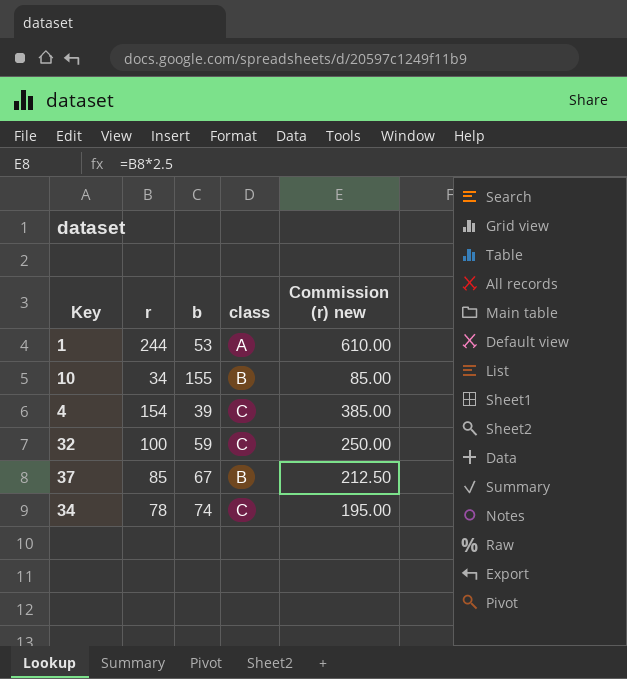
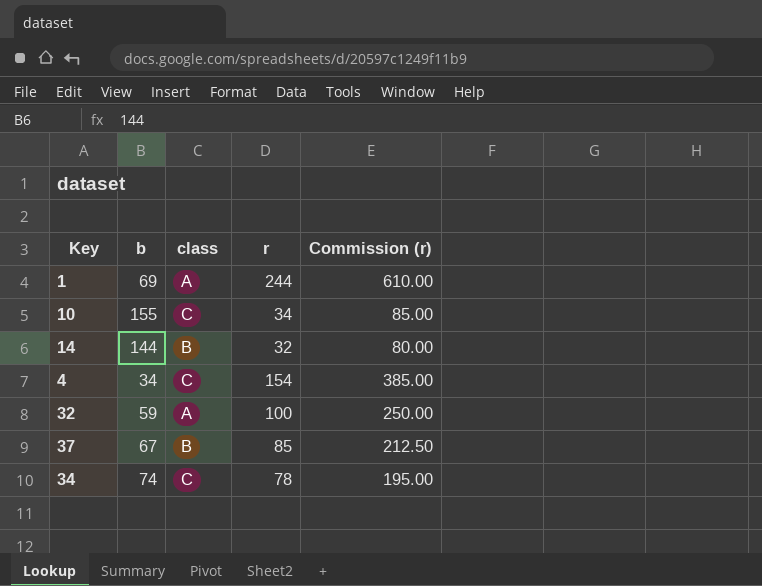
column r | position: 2 -> 4
column name: Commission (r) new -> Commission (r)
1 | b: 53 -> 69
10 | class: B -> C
row 14: none -> 144 | B | 32 | 80.00
4 | b: 39 -> 34
32 | class: C -> A

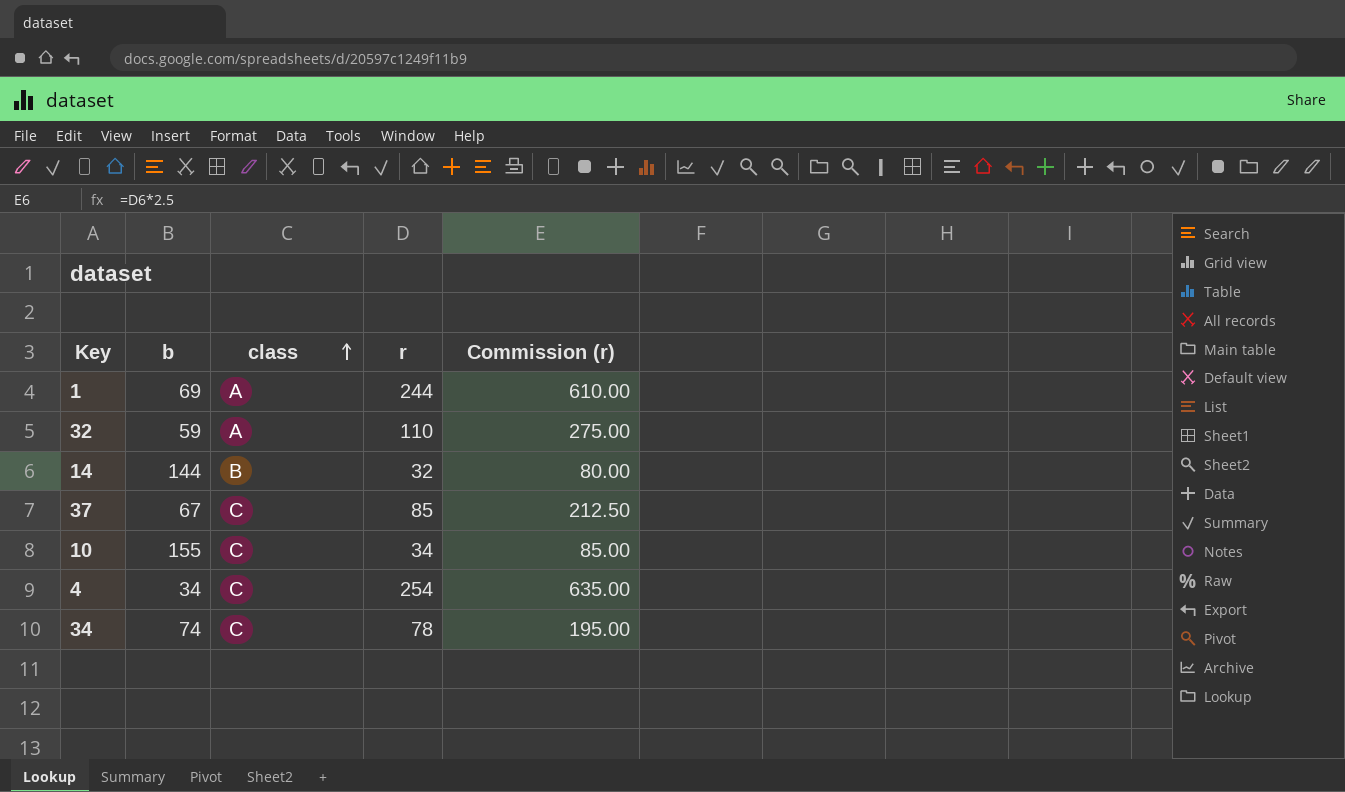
row order: none -> class ascending
32 | r: 100 -> 110
32 | Commission (r): 250.00 -> 275.00
37 | class: B -> C
4 | r: 154 -> 254
4 | Commission (r): 385.00 -> 635.00

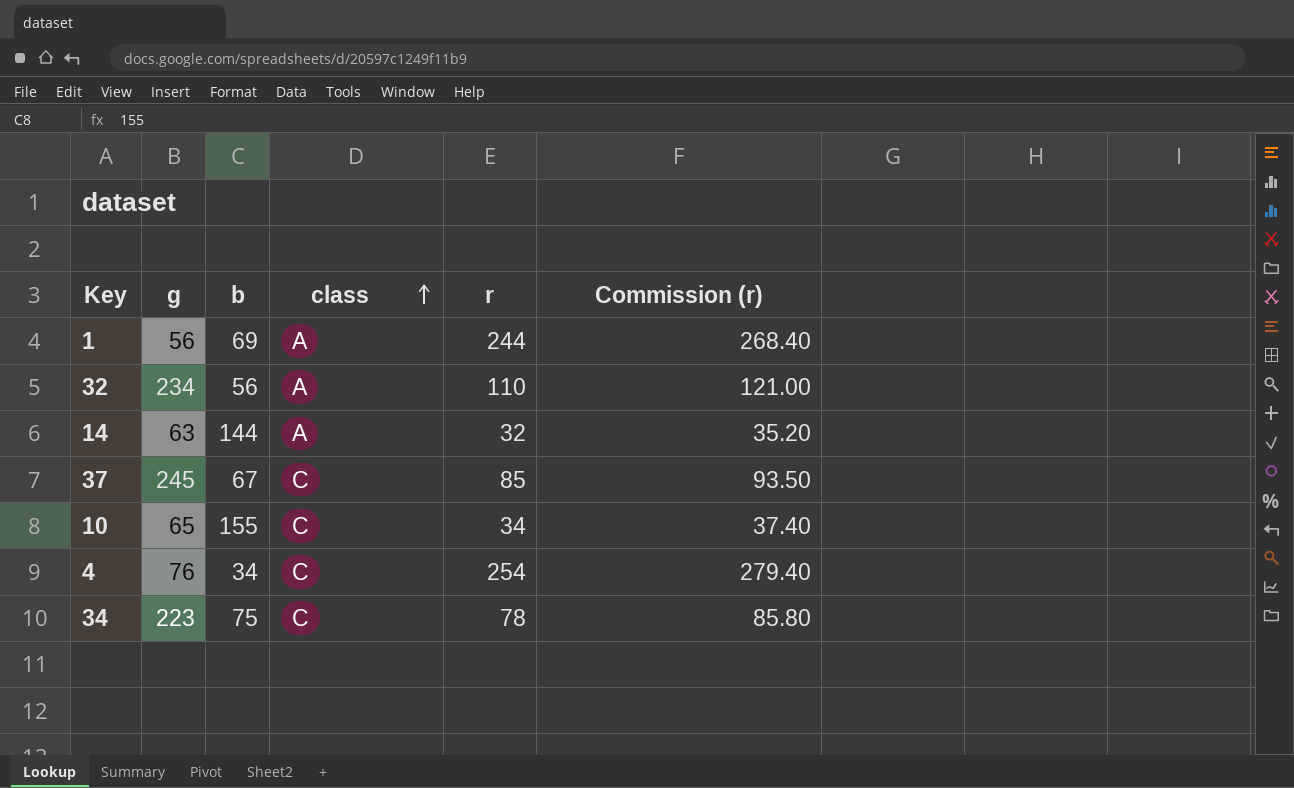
column g | position: none -> 2
column Commission (r) | formula: [r] * 2.5 -> [r] * 1.1
32 | b: 59 -> 56
14 | class: B -> A
34 | b: 74 -> 75

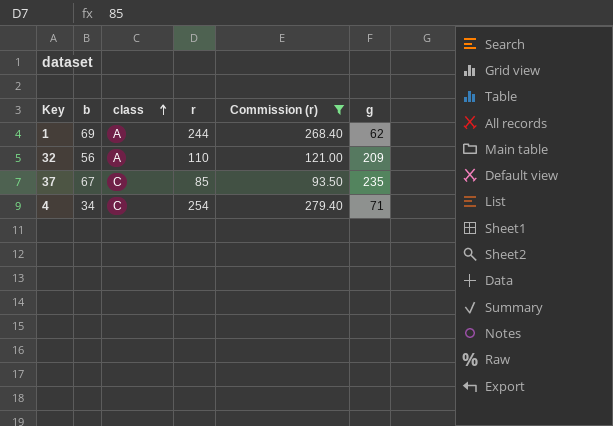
filter: none -> Commission (r) >= 93.50
column g | position: 2 -> 6
1 | g: 56 -> 62
32 | g: 234 -> 209
37 | g: 245 -> 235
4 | g: 76 -> 71

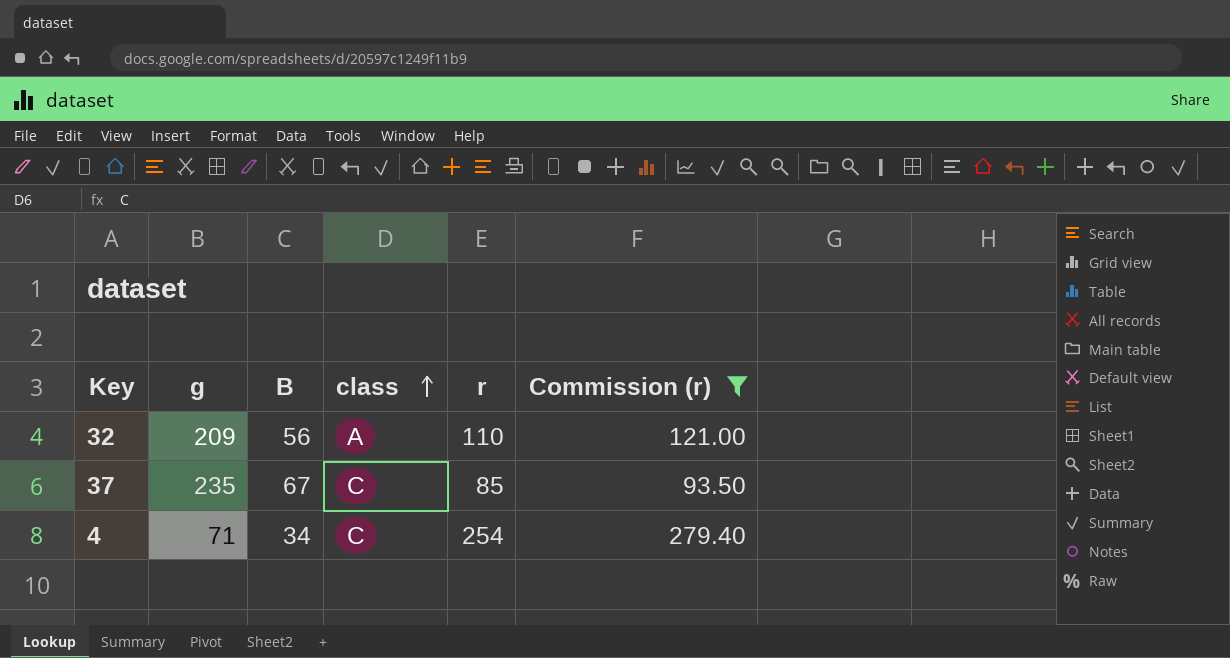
column g | position: 6 -> 2
column name: b -> B
row 1: 69 | A | 244 | 268.40 | 62 -> none

